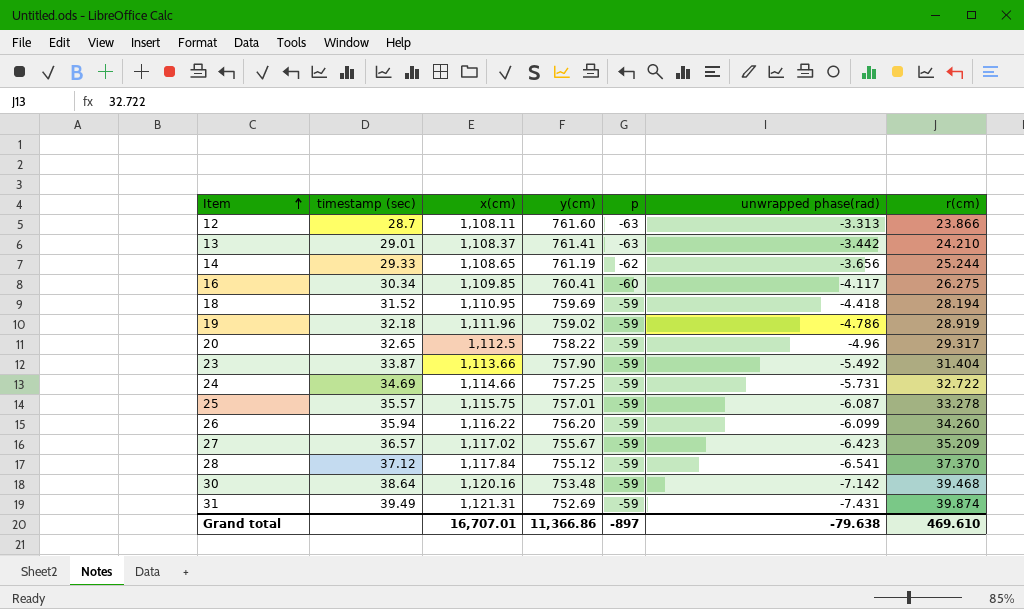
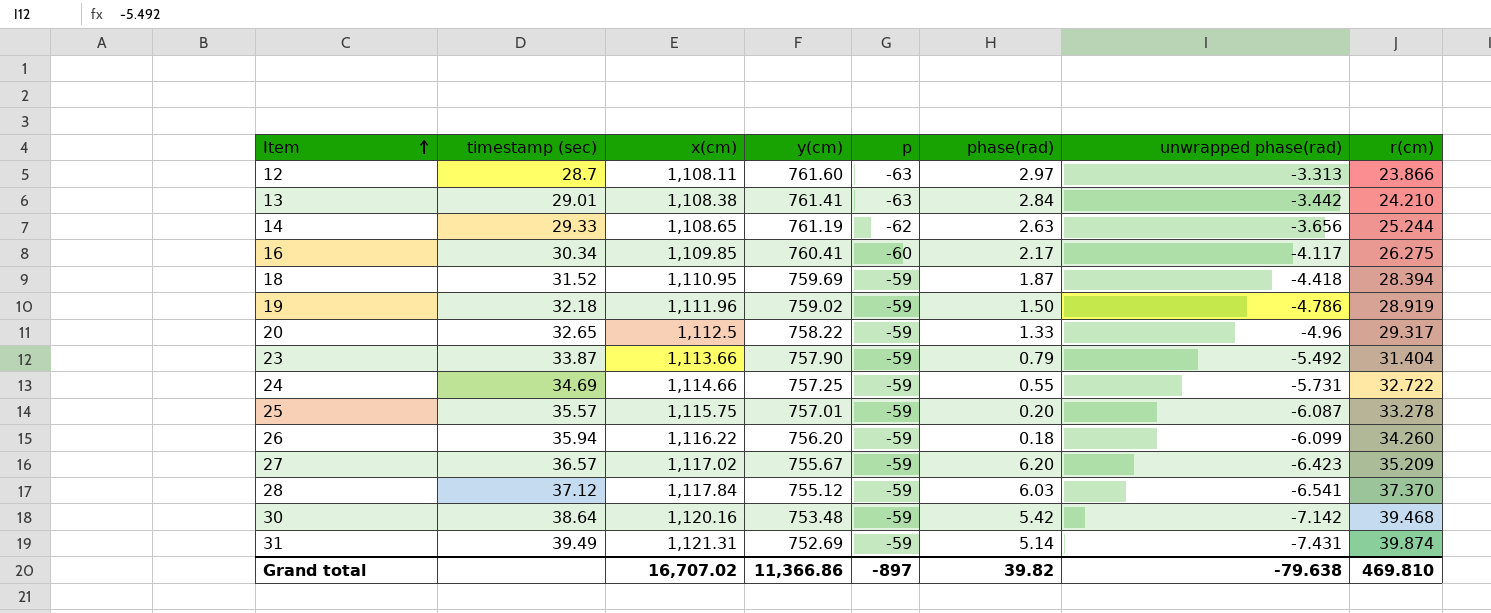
column phase(rad) | position: none -> 6
13 | x(cm): 1,108.37 -> 1,108.38
18 | r(cm): 28.194 -> 28.394
Grand total | x(cm): 16,707.01 -> 16,707.02
Grand total | r(cm): 469.610 -> 469.810

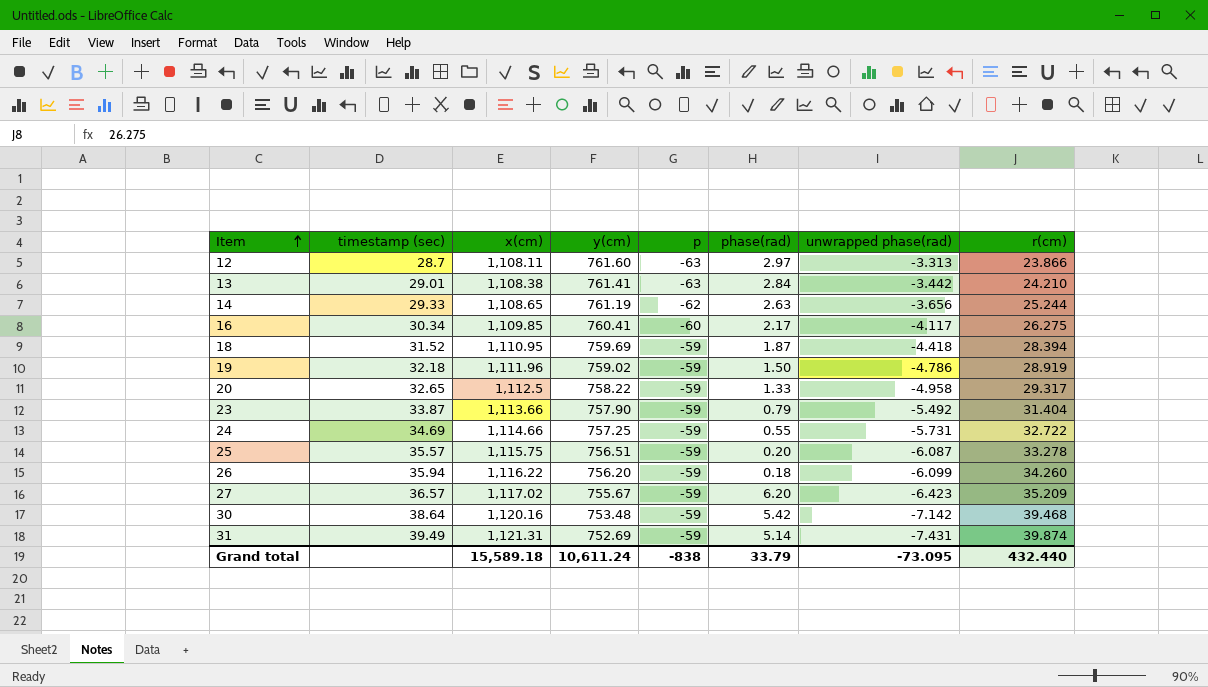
row 28: 37.12 | 1,117.84 | 755.12 | -59 | 6.03 | -6.541 | 37.370 -> none
20 | unwrapped phase(rad): -4.96 -> -4.958
25 | y(cm): 757.01 -> 756.51
Grand total | x(cm): 16,707.02 -> 15,589.18
Grand total | y(cm): 11,366.86 -> 10,611.24
Grand total | p: -897 -> -838
Grand total | phase(rad): 39.82 -> 33.79
Grand total | unwrapped phase(rad): -79.638 -> -73.095
Grand total | r(cm): 469.810 -> 432.440

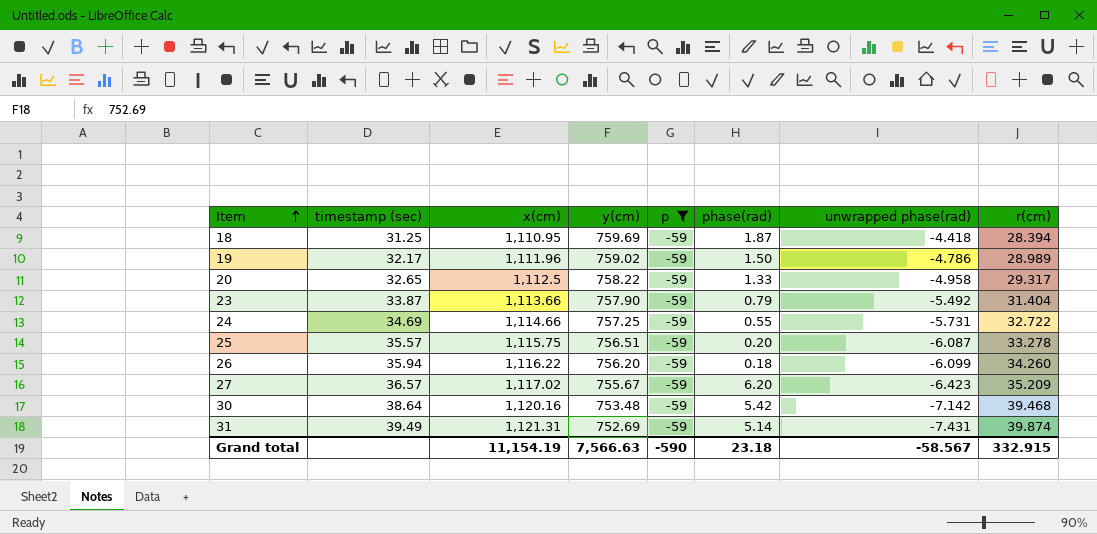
filter: none -> p = -59
18 | timestamp (sec): 31.52 -> 31.25
19 | timestamp (sec): 32.18 -> 32.17
19 | r(cm): 28.919 -> 28.989
Grand total | x(cm): 15,589.18 -> 11,154.19
Grand total | y(cm): 10,611.24 -> 7,566.63
Grand total | p: -838 -> -590
Grand total | phase(rad): 33.79 -> 23.18
Grand total | unwrapped phase(rad): -73.095 -> -58.567
Grand total | r(cm): 432.440 -> 332.915

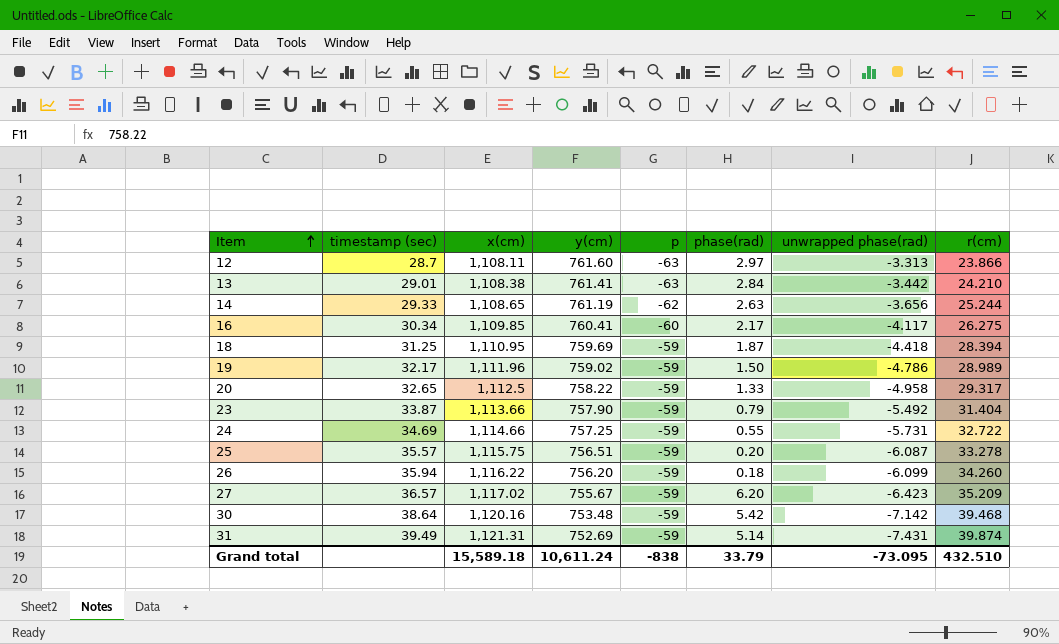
filter: p = -59 -> none
Grand total | x(cm): 11,154.19 -> 15,589.18
Grand total | y(cm): 7,566.63 -> 10,611.24
Grand total | p: -590 -> -838
Grand total | phase(rad): 23.18 -> 33.79
Grand total | unwrapped phase(rad): -58.567 -> -73.095
Grand total | r(cm): 332.915 -> 432.510

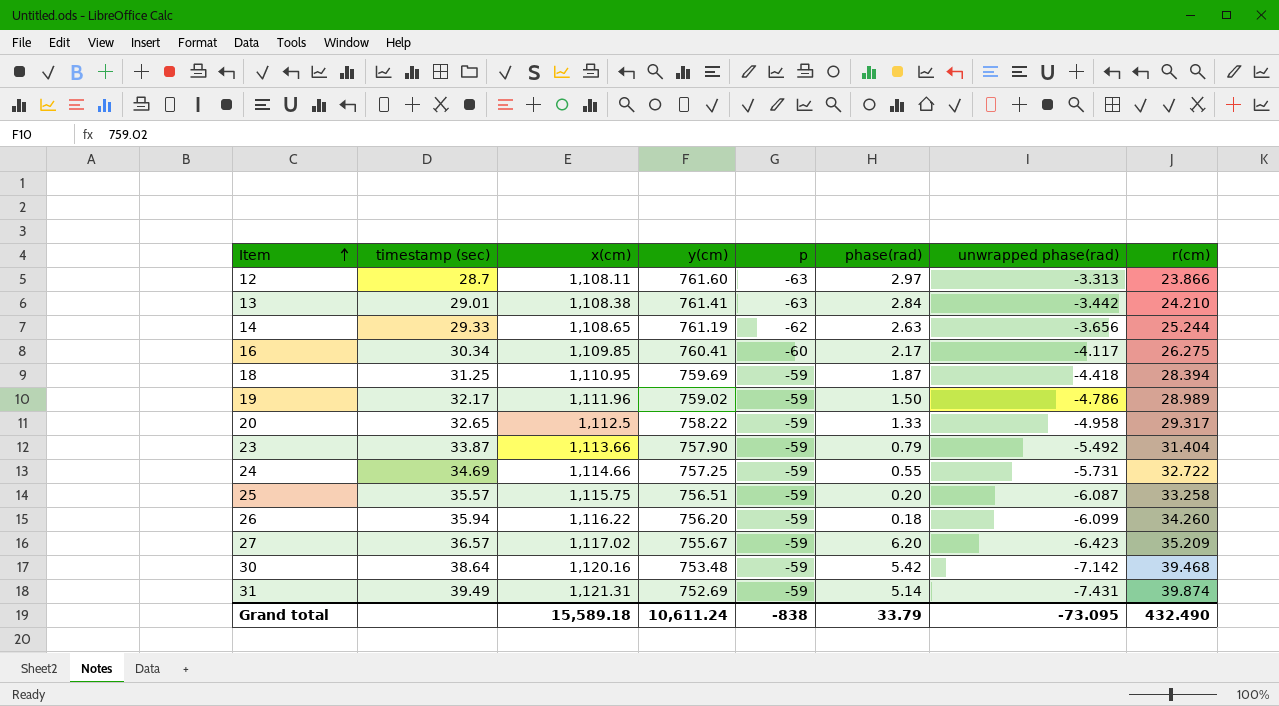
25 | r(cm): 33.278 -> 33.258
Grand total | r(cm): 432.510 -> 432.490

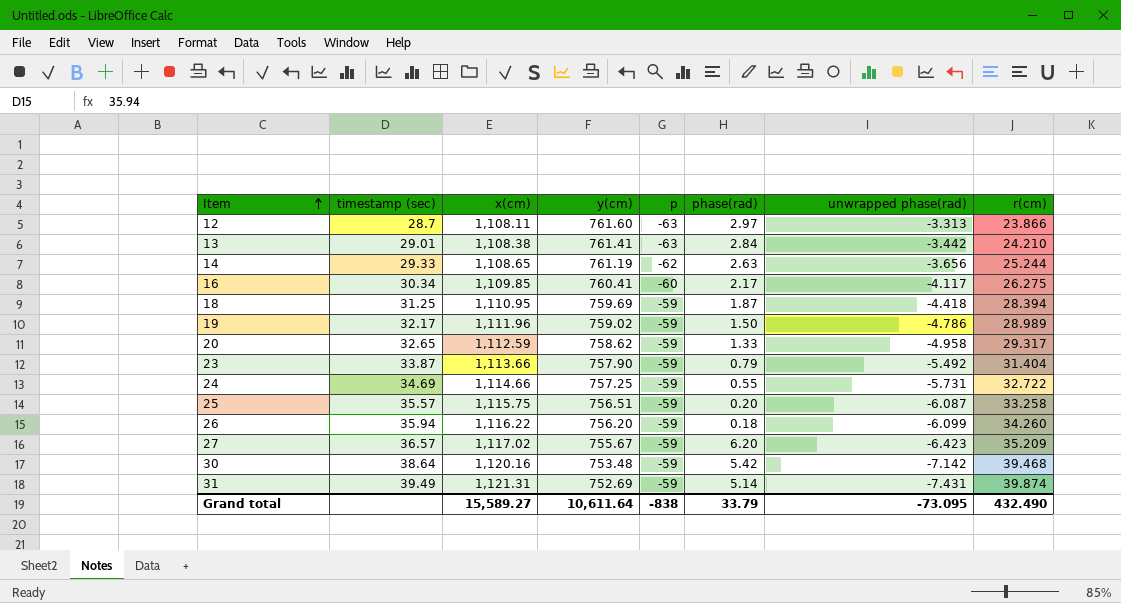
20 | x(cm): 1,112.5 -> 1,112.59
20 | y(cm): 758.22 -> 758.62
Grand total | x(cm): 15,589.18 -> 15,589.27
Grand total | y(cm): 10,611.24 -> 10,611.64

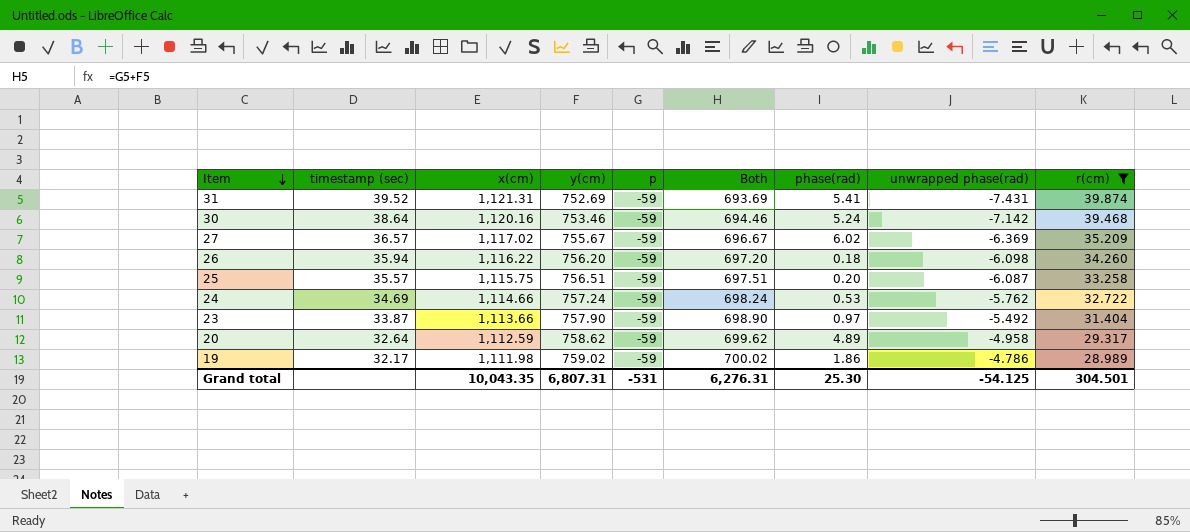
filter: none -> r(cm) >= 28.989
row order: Item ascending -> Item descending
column Both | formula: none -> [y(cm)] + [p]
31 | timestamp (sec): 39.49 -> 39.52
31 | phase(rad): 5.14 -> 5.41
30 | y(cm): 753.48 -> 753.46
30 | phase(rad): 5.42 -> 5.24
27 | phase(rad): 6.20 -> 6.02
27 | unwrapped phase(rad): -6.423 -> -6.369
26 | unwrapped phase(rad): -6.099 -> -6.098
24 | y(cm): 757.25 -> 757.24
24 | phase(rad): 0.55 -> 0.53
24 | unwrapped phase(rad): -5.731 -> -5.762
23 | phase(rad): 0.79 -> 0.97
20 | timestamp (sec): 32.65 -> 32.64
20 | phase(rad): 1.33 -> 4.89
19 | x(cm): 1,111.96 -> 1,111.98
19 | phase(rad): 1.50 -> 1.86
Grand total | x(cm): 15,589.27 -> 10,043.35
Grand total | y(cm): 10,611.64 -> 6,807.31
Grand total | p: -838 -> -531
Grand total | phase(rad): 33.79 -> 25.30
Grand total | unwrapped phase(rad): -73.095 -> -54.125
Grand total | r(cm): 432.490 -> 304.501

